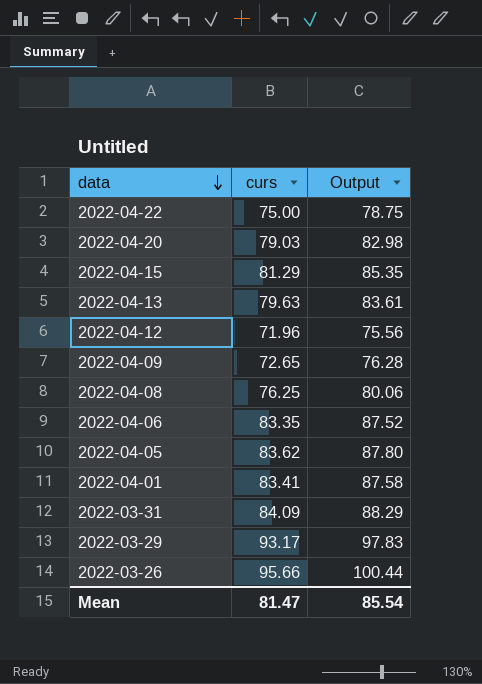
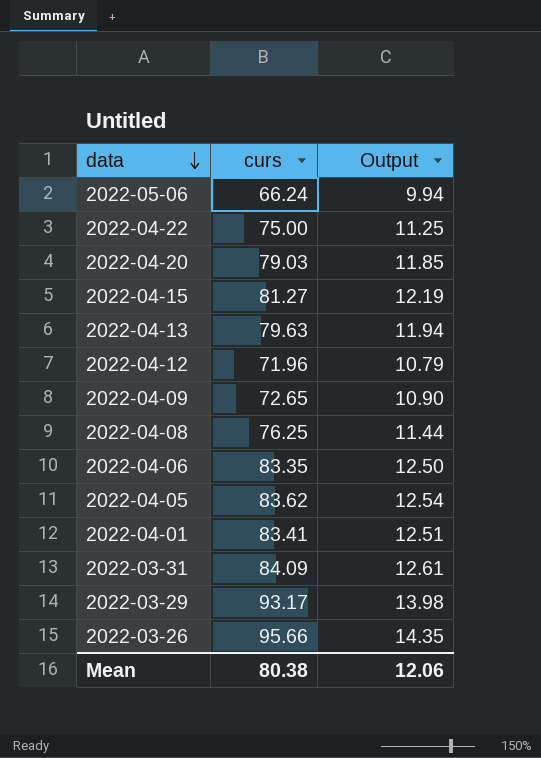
column Output | formula: [curs] * 1.05 -> [curs] * 0.15
row 2022-05-06: none -> 66.24 | 9.94
2022-04-15 | curs: 81.29 -> 81.27
Mean | curs: 81.47 -> 80.38
Mean | Output: 85.54 -> 12.06

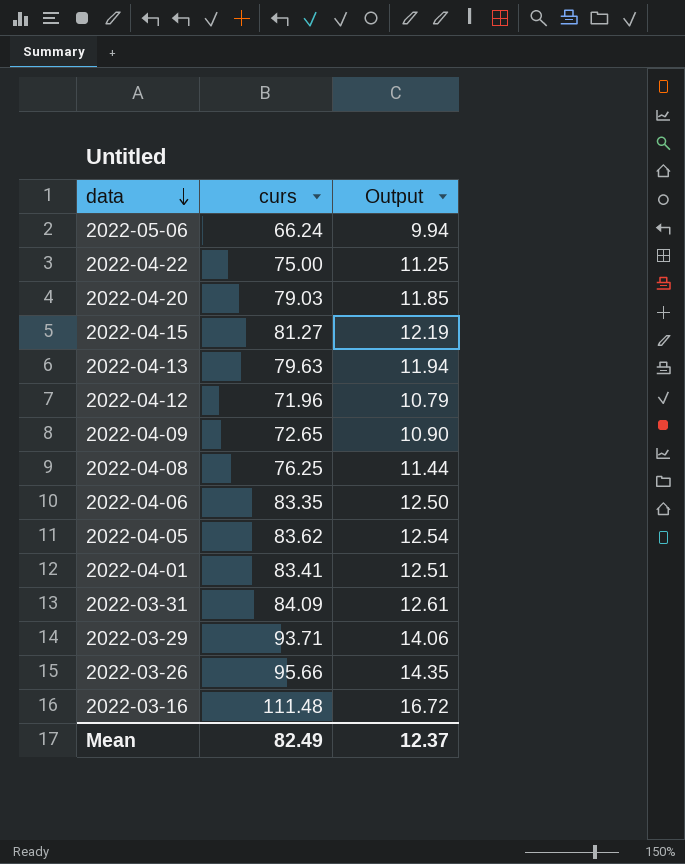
2022-03-29 | curs: 93.17 -> 93.71
2022-03-29 | Output: 13.98 -> 14.06
row 2022-03-16: none -> 111.48 | 16.72
Mean | curs: 80.38 -> 82.49
Mean | Output: 12.06 -> 12.37

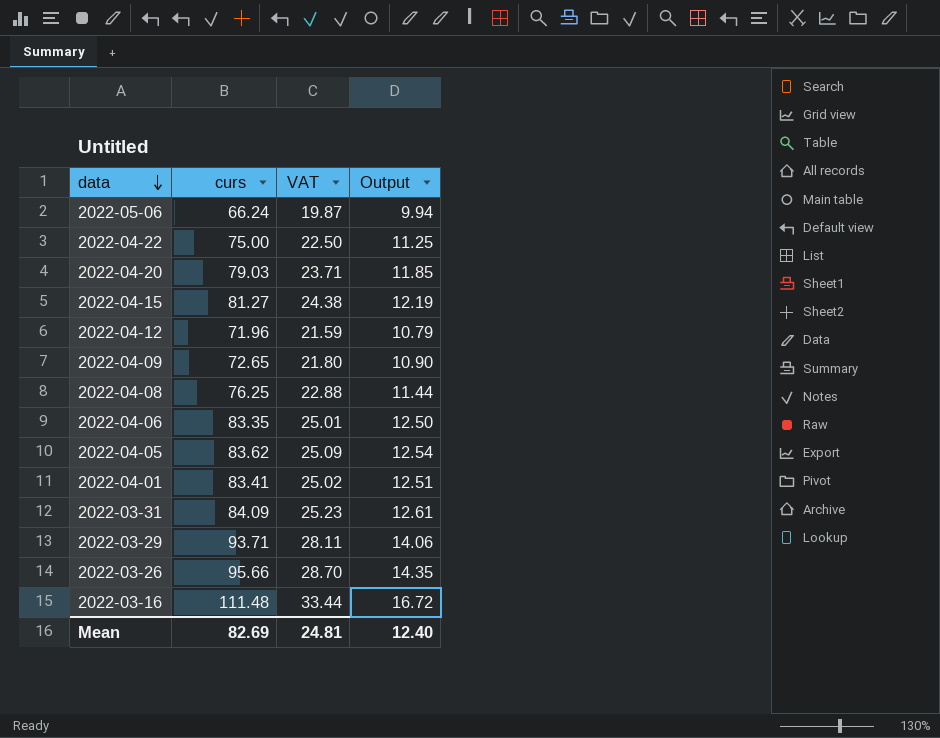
column VAT | formula: none -> [curs] * 0.3
row 2022-04-13: 79.63 | 11.94 -> none
Mean | curs: 82.49 -> 82.69
Mean | Output: 12.37 -> 12.40

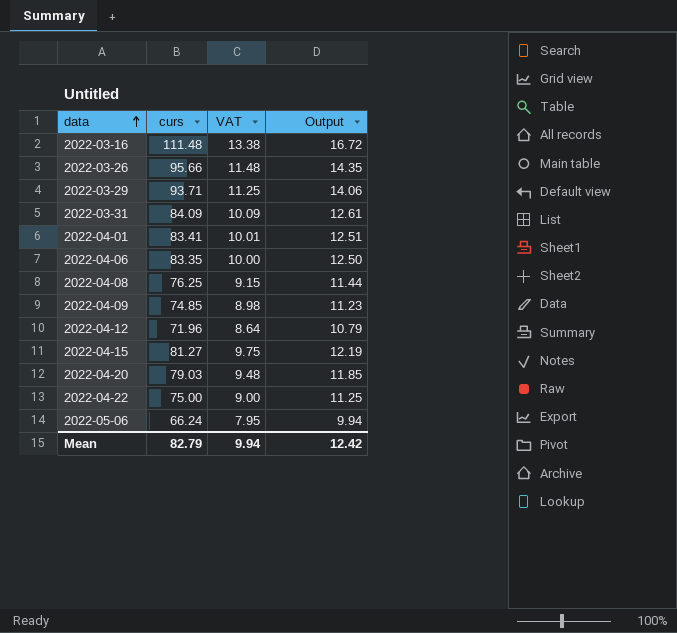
row order: data descending -> data ascending
column VAT | formula: [curs] * 0.3 -> [curs] * 0.12
row 2022-04-05: 83.62 | 25.09 | 12.54 -> none
2022-04-09 | curs: 72.65 -> 74.85
2022-04-09 | Output: 10.90 -> 11.23
Mean | curs: 82.69 -> 82.79
Mean | VAT: 24.81 -> 9.94
Mean | Output: 12.40 -> 12.42

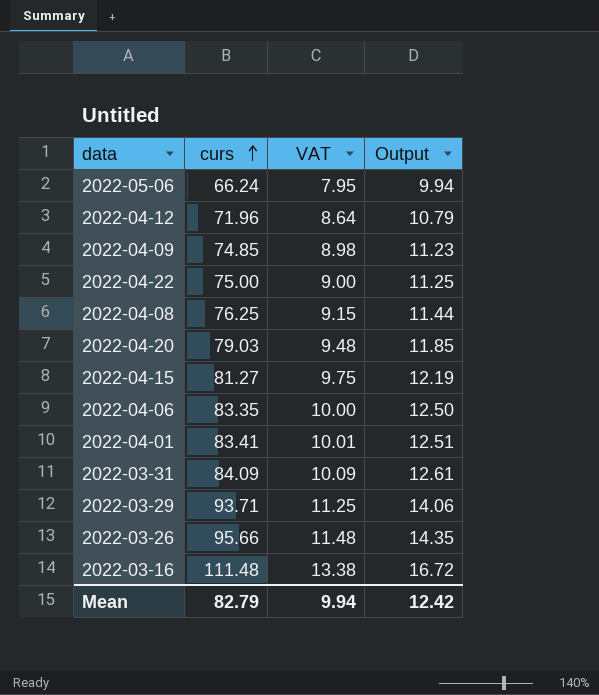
row order: data ascending -> curs ascending

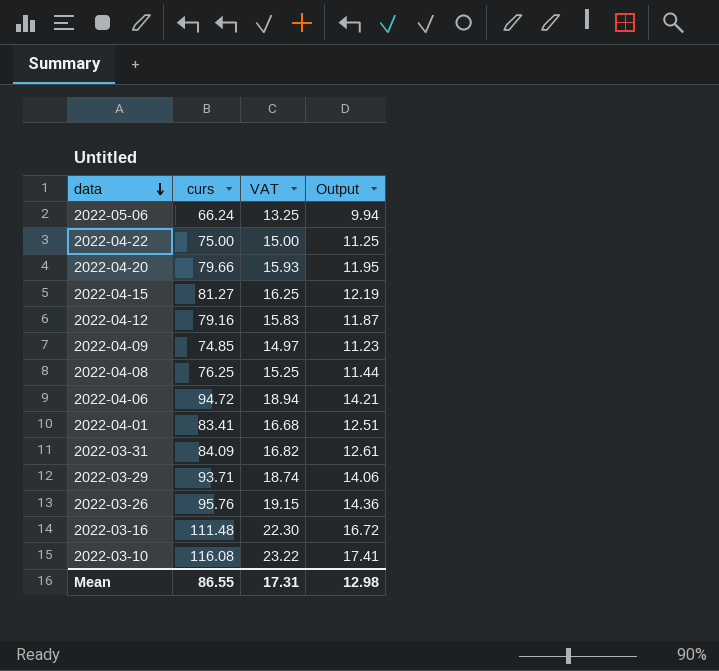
row order: curs ascending -> data descending
column VAT | formula: [curs] * 0.12 -> [curs] * 0.2
2022-04-20 | curs: 79.03 -> 79.66
2022-04-20 | Output: 11.85 -> 11.95
2022-04-12 | curs: 71.96 -> 79.16
2022-04-12 | Output: 10.79 -> 11.87
2022-04-06 | curs: 83.35 -> 94.72
2022-04-06 | Output: 12.50 -> 14.21
2022-03-26 | curs: 95.66 -> 95.76
2022-03-26 | Output: 14.35 -> 14.36
row 2022-03-10: none -> 116.08 | 23.22 | 17.41
Mean | curs: 82.79 -> 86.55
Mean | VAT: 9.94 -> 17.31
Mean | Output: 12.42 -> 12.98

